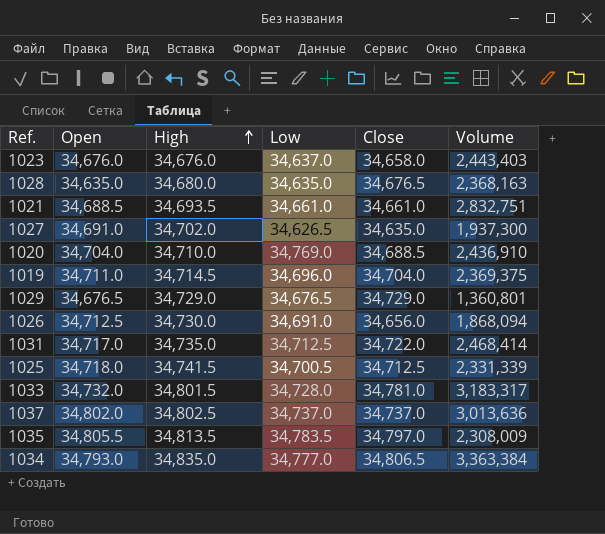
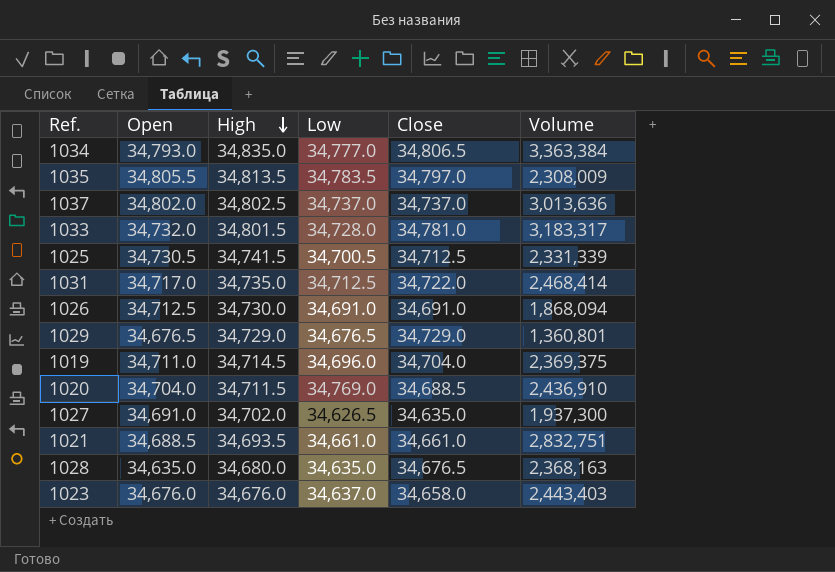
row order: High ascending -> High descending
1025 | Open: 34,718.0 -> 34,730.5
1026 | Close: 34,656.0 -> 34,691.0
1020 | High: 34,710.0 -> 34,711.5

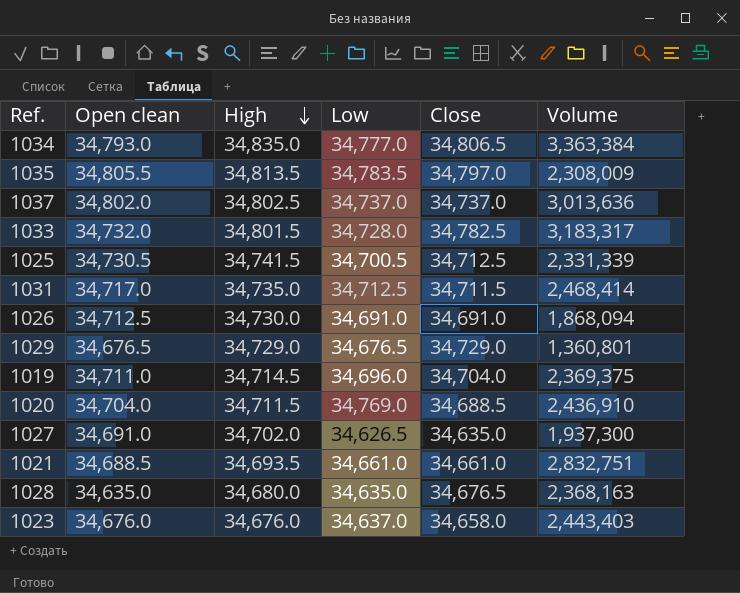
column name: Open -> Open clean
1033 | Close: 34,781.0 -> 34,782.5
1031 | Close: 34,722.0 -> 34,711.5

